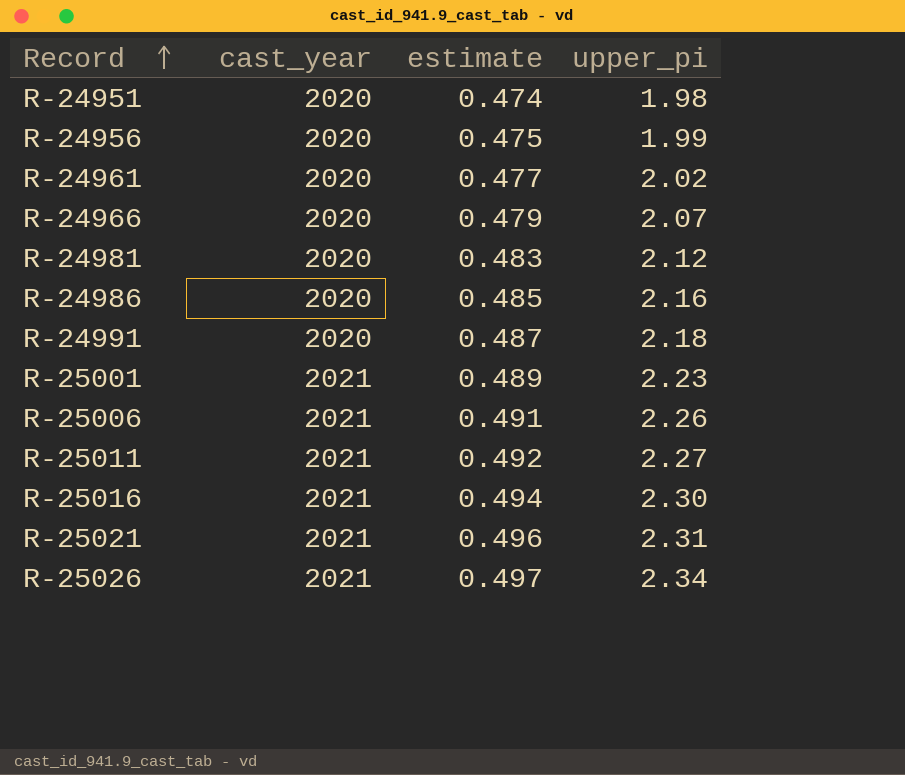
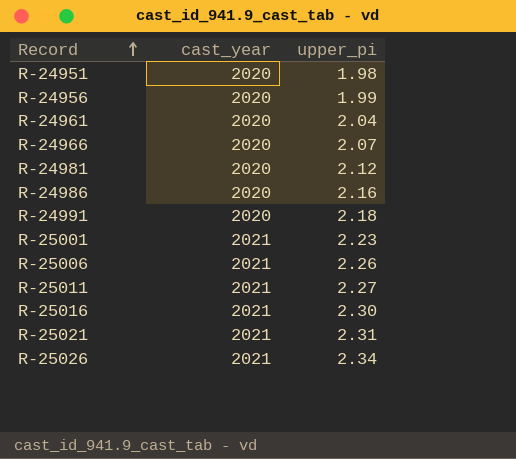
column estimate | position: 3 -> none
R-24961 | upper_pi: 2.02 -> 2.04

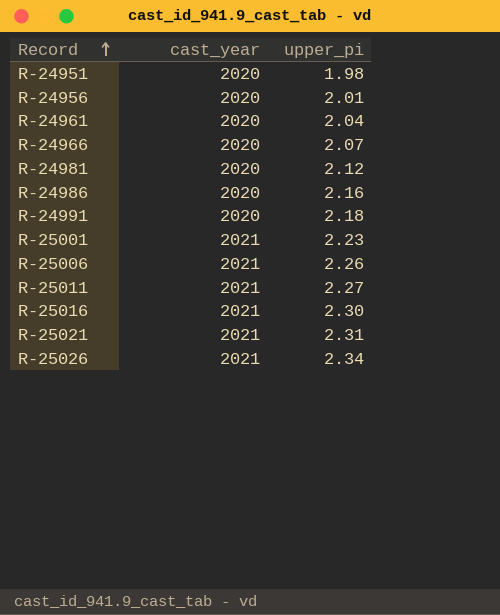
R-24956 | upper_pi: 1.99 -> 2.01

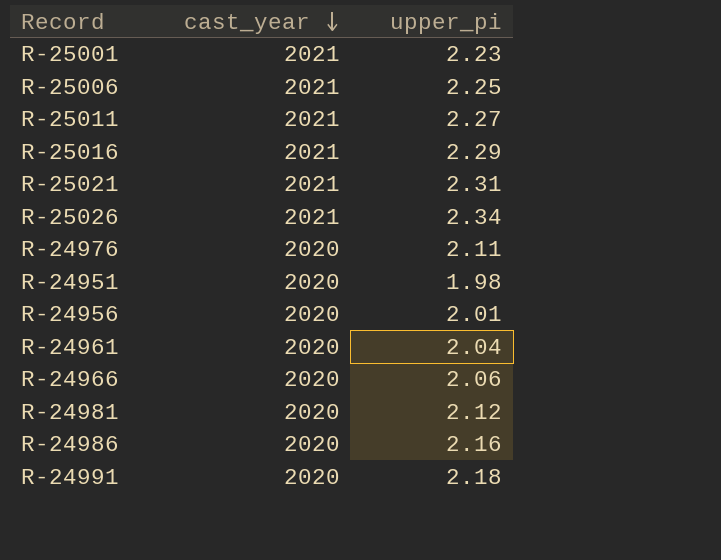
row order: Record ascending -> cast_year descending
R-25006 | upper_pi: 2.26 -> 2.25
R-25016 | upper_pi: 2.30 -> 2.29
row R-24976: none -> 2020 | 2.11
R-24966 | upper_pi: 2.07 -> 2.06

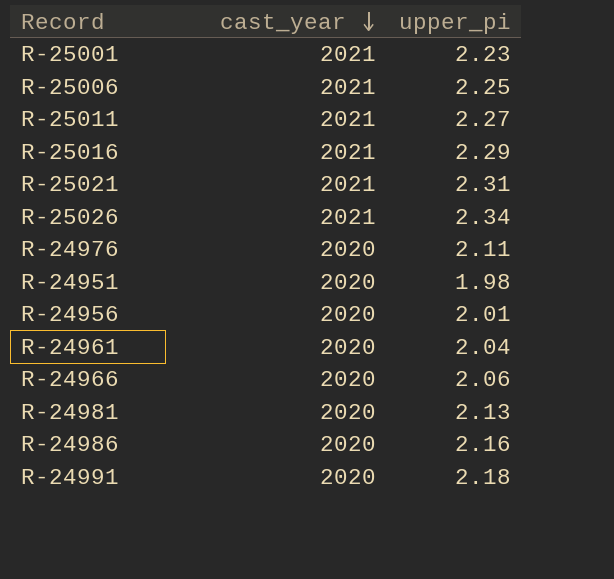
R-24981 | upper_pi: 2.12 -> 2.13

